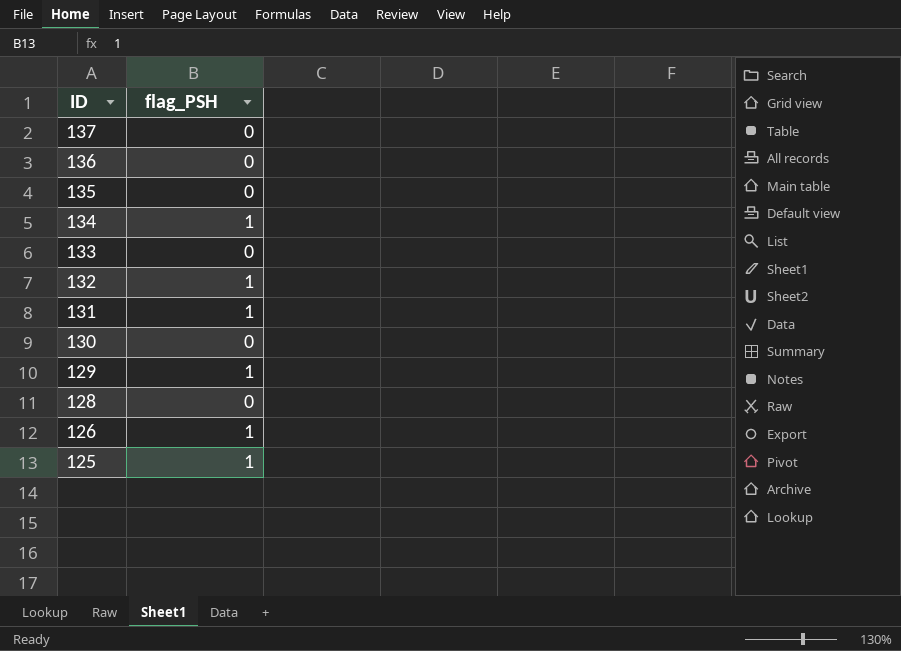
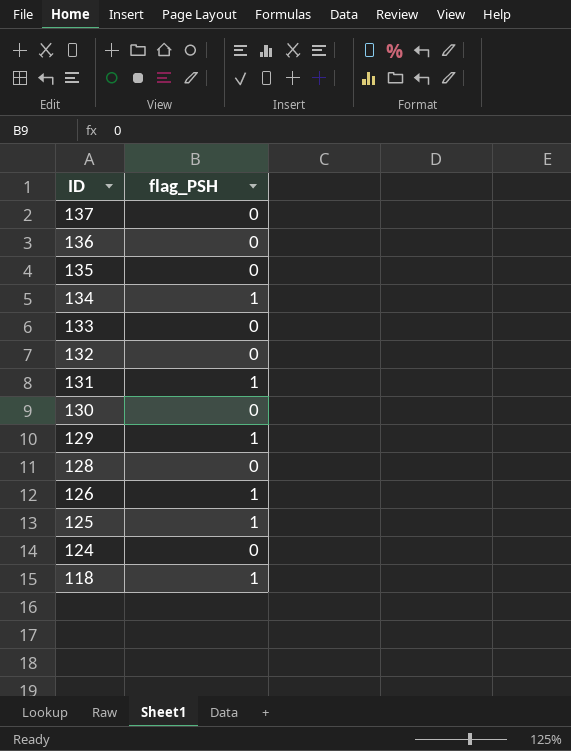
132 | flag_PSH: 1 -> 0
row 124: none -> 0
row 118: none -> 1

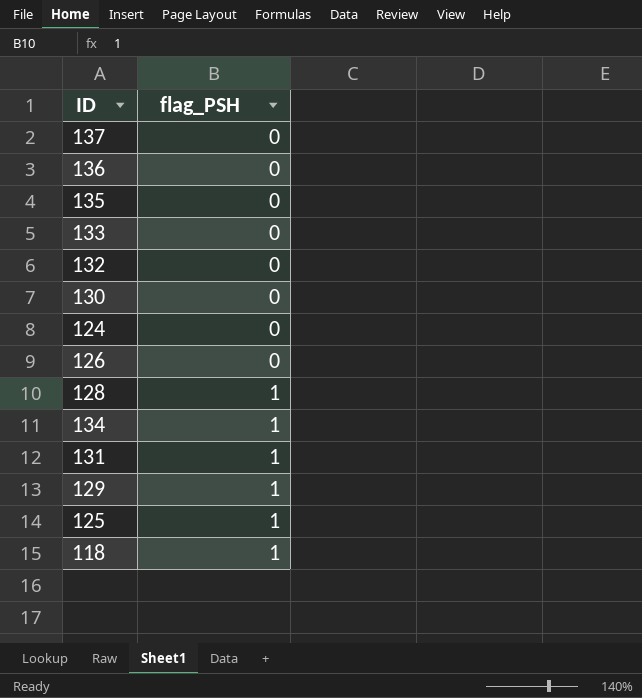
row order: ID descending -> flag_PSH ascending
126 | flag_PSH: 1 -> 0
128 | flag_PSH: 0 -> 1

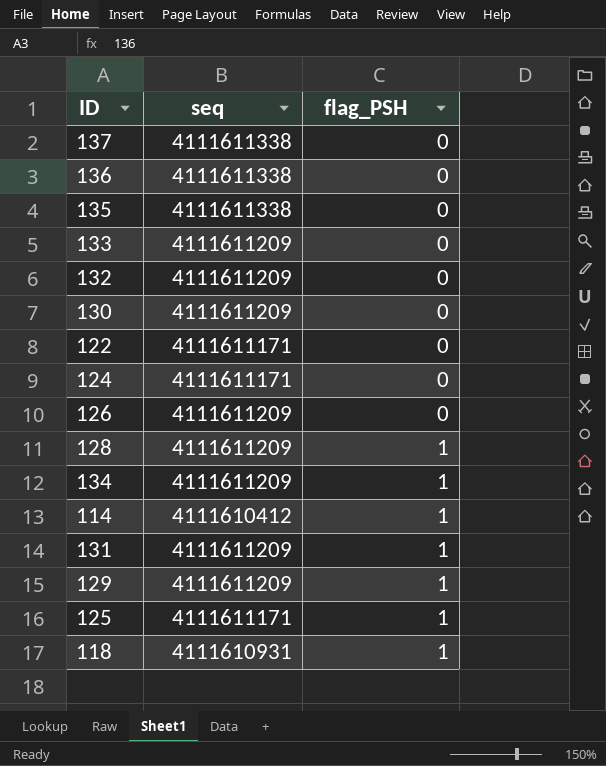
column seq | position: none -> 2
row 122: none -> 4111611171 | 0
row 114: none -> 4111610412 | 1

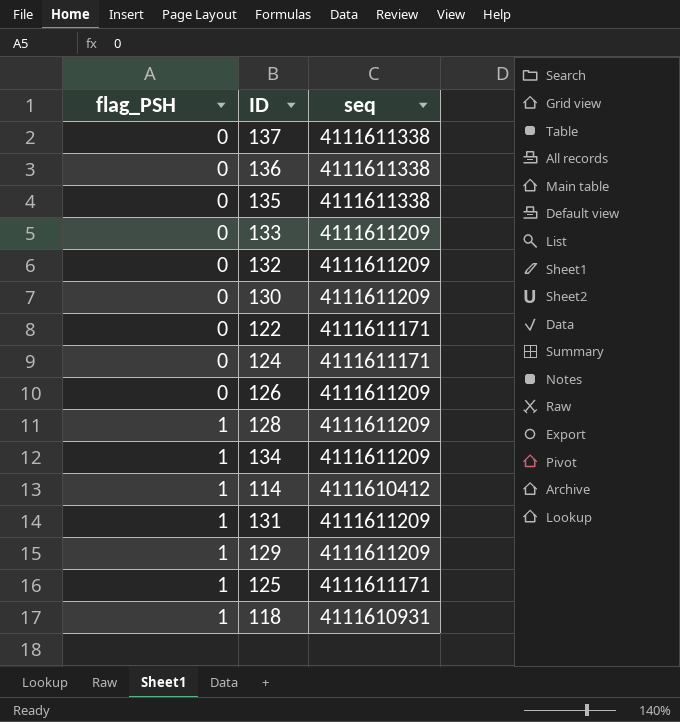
column flag_PSH | position: 3 -> 1

